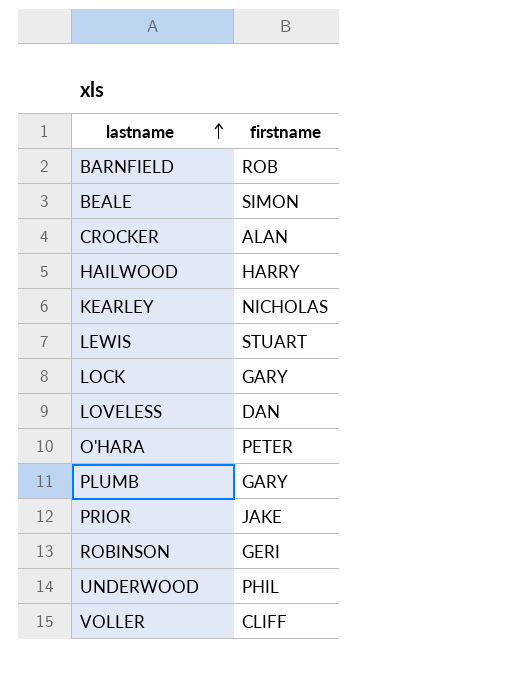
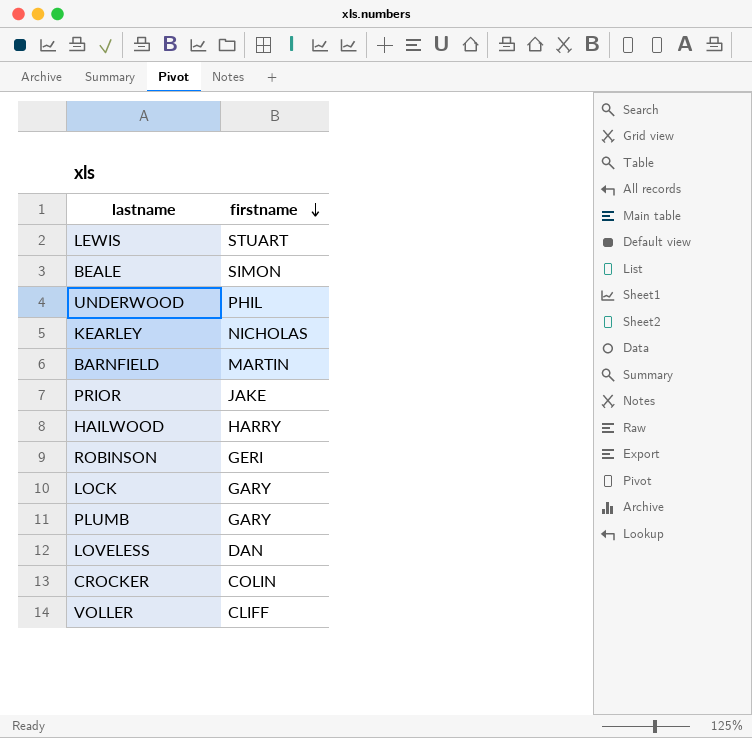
row order: lastname ascending -> firstname descending
row O'HARA: PETER -> none
BARNFIELD | firstname: ROB -> MARTIN
CROCKER | firstname: ALAN -> COLIN

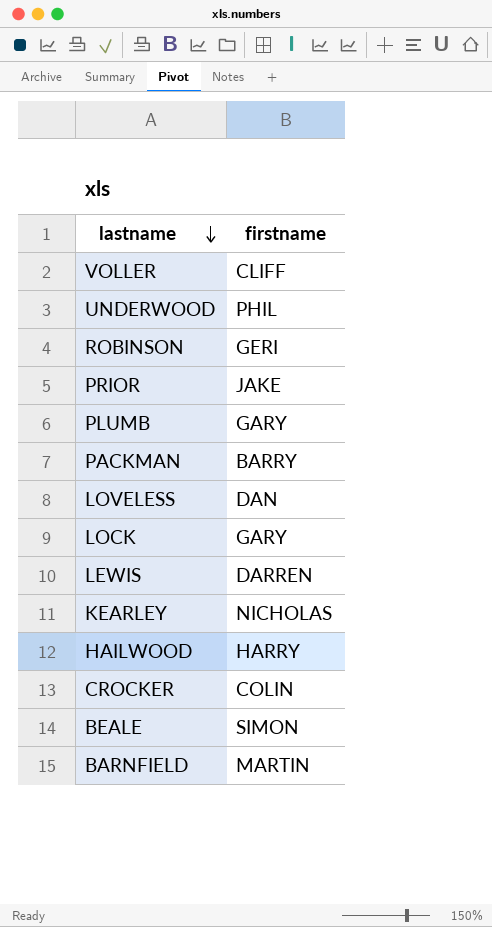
row order: firstname descending -> lastname descending
row PACKMAN: none -> BARRY
LEWIS | firstname: STUART -> DARREN

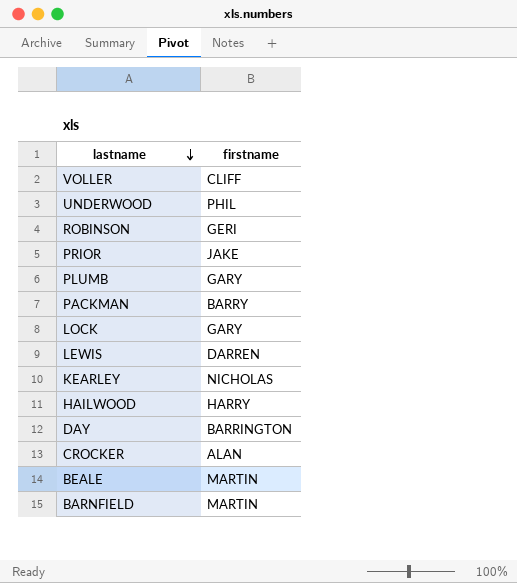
row LOVELESS: DAN -> none
row DAY: none -> BARRINGTON
CROCKER | firstname: COLIN -> ALAN
BEALE | firstname: SIMON -> MARTIN

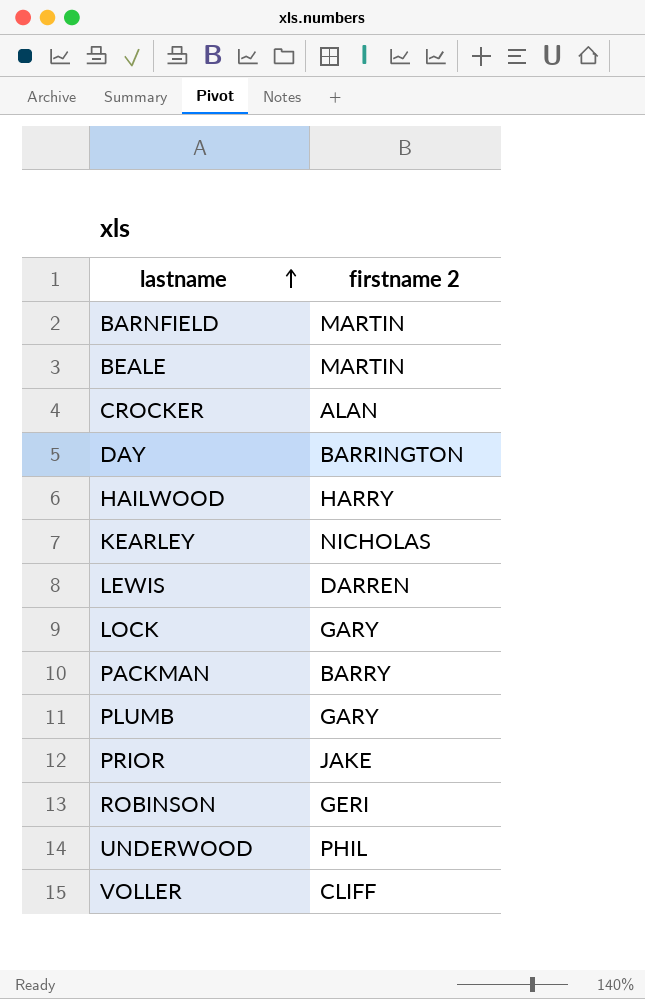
row order: lastname descending -> lastname ascending
column name: firstname -> firstname 2

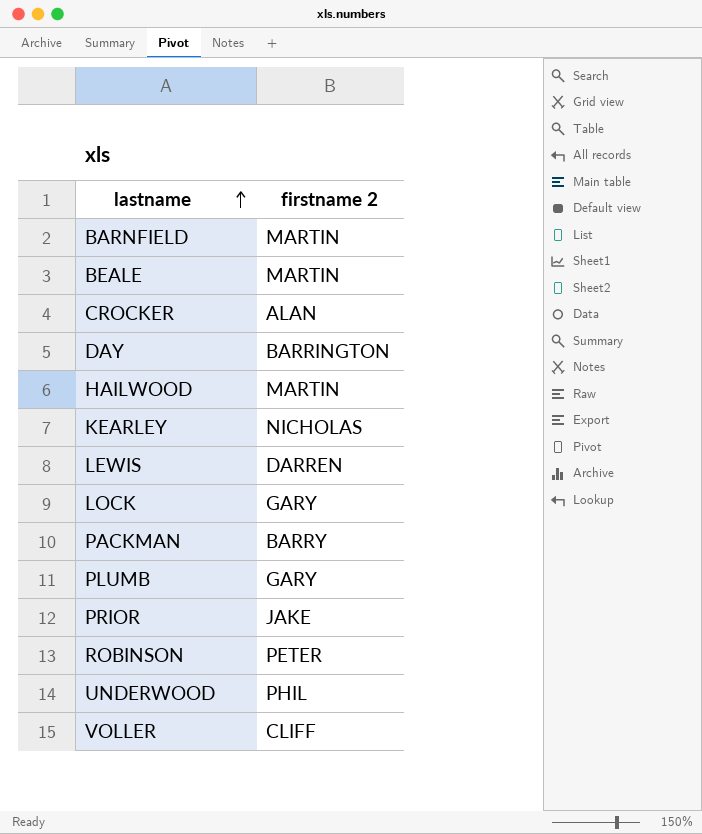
HAILWOOD | firstname 2: HARRY -> MARTIN
ROBINSON | firstname 2: GERI -> PETER

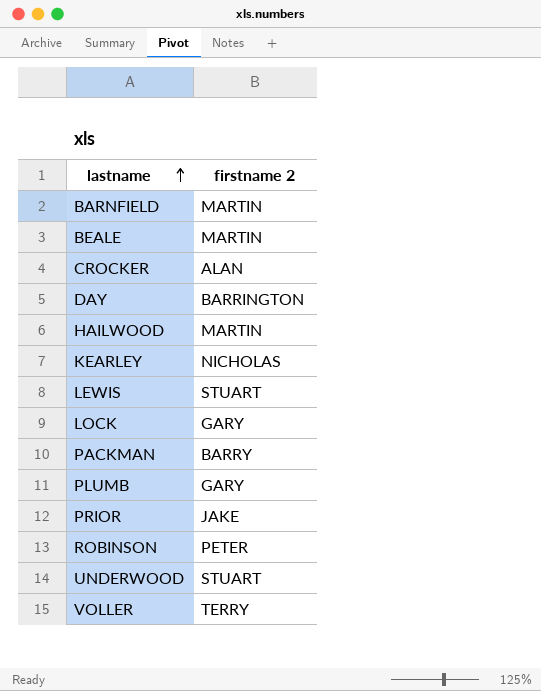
LEWIS | firstname 2: DARREN -> STUART
UNDERWOOD | firstname 2: PHIL -> STUART
VOLLER | firstname 2: CLIFF -> TERRY

